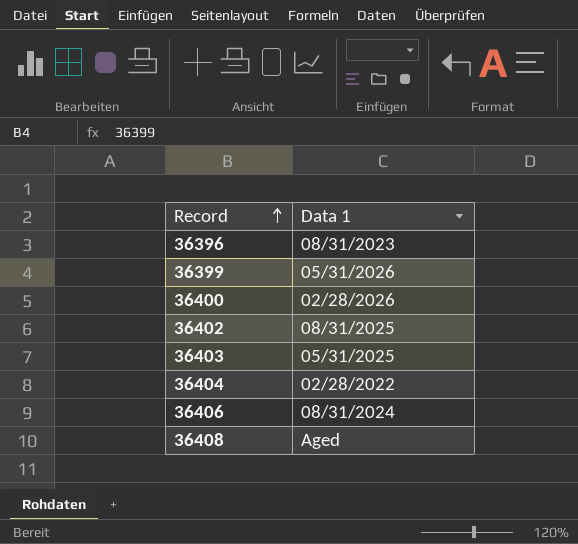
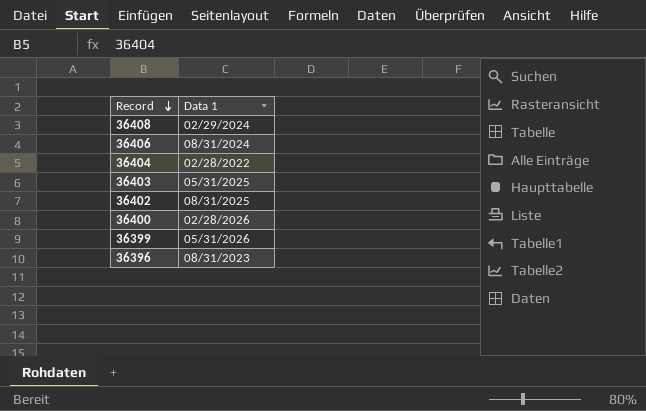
row order: Record ascending -> Record descending
36408 | Data 1: Aged -> 02/29/2024

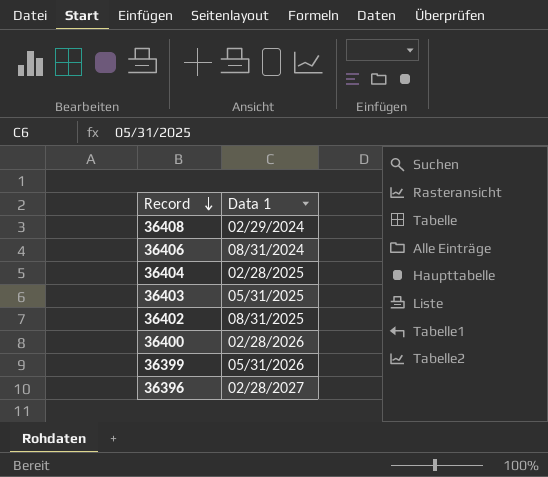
36404 | Data 1: 02/28/2022 -> 02/28/2025
36396 | Data 1: 08/31/2023 -> 02/28/2027

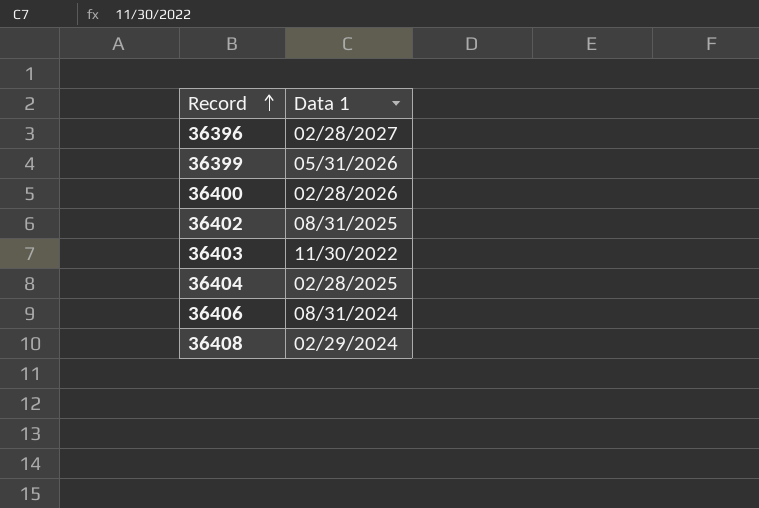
row order: Record descending -> Record ascending
36403 | Data 1: 05/31/2025 -> 11/30/2022

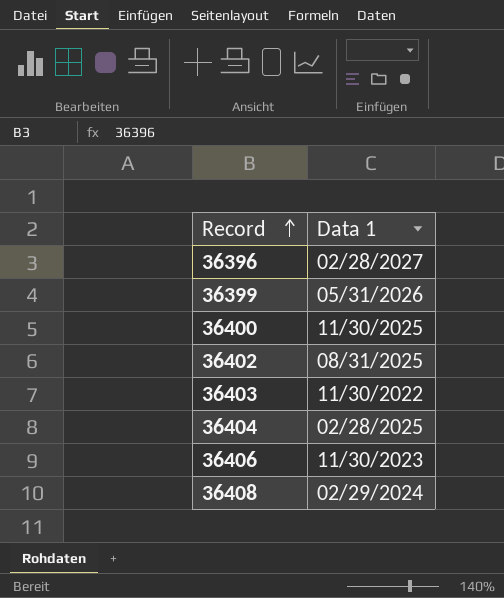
36400 | Data 1: 02/28/2026 -> 11/30/2025
36406 | Data 1: 08/31/2024 -> 11/30/2023

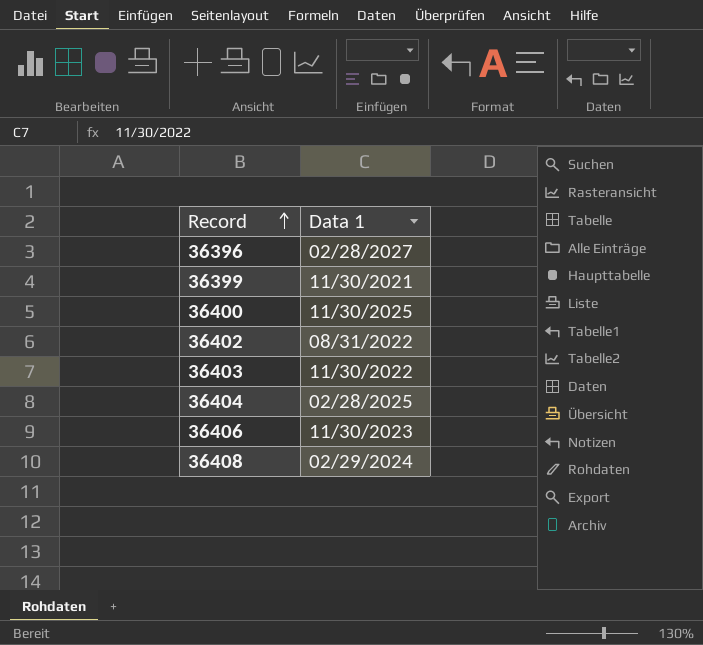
36399 | Data 1: 05/31/2026 -> 11/30/2021
36402 | Data 1: 08/31/2025 -> 08/31/2022

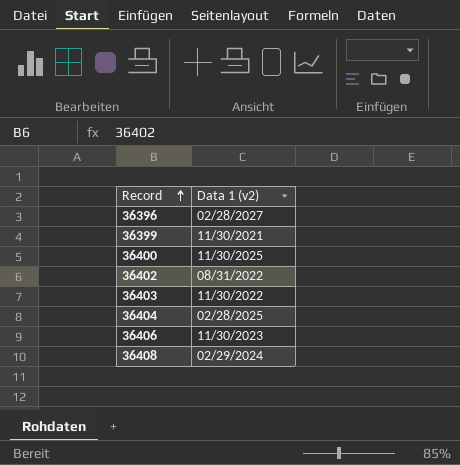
column name: Data 1 -> Data 1 (v2)

